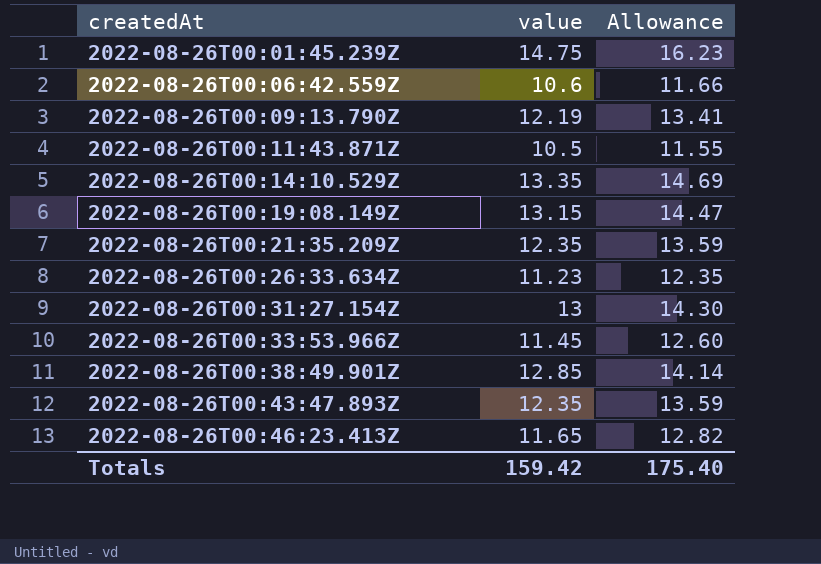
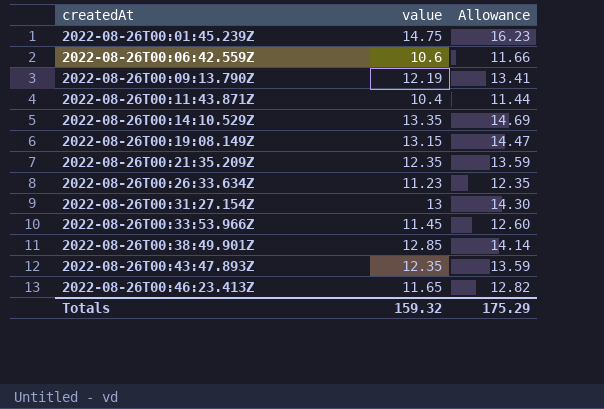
2022-08-26T00:11:43.871Z | value: 10.5 -> 10.4
2022-08-26T00:11:43.871Z | Allowance: 11.55 -> 11.44
Totals | value: 159.42 -> 159.32
Totals | Allowance: 175.40 -> 175.29

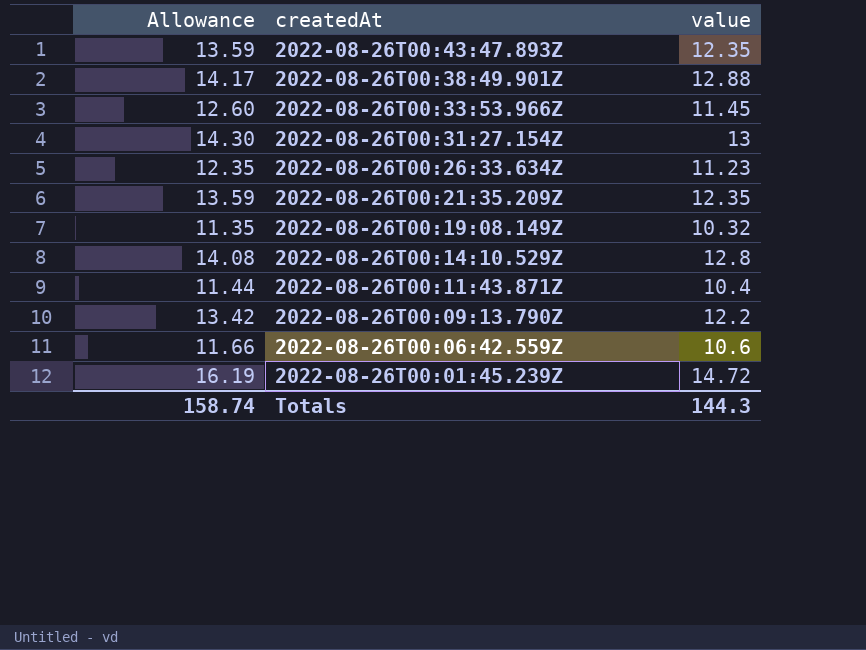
row order: createdAt ascending -> createdAt descending
column Allowance | position: 3 -> 1
row 2022-08-26T00:46:23.413Z: 11.65 | 12.82 -> none
2022-08-26T00:38:49.901Z | Allowance: 14.14 -> 14.17
2022-08-26T00:38:49.901Z | value: 12.85 -> 12.88
2022-08-26T00:19:08.149Z | Allowance: 14.47 -> 11.35
2022-08-26T00:19:08.149Z | value: 13.15 -> 10.32
2022-08-26T00:14:10.529Z | Allowance: 14.69 -> 14.08
2022-08-26T00:14:10.529Z | value: 13.35 -> 12.8
2022-08-26T00:09:13.790Z | Allowance: 13.41 -> 13.42
2022-08-26T00:09:13.790Z | value: 12.19 -> 12.2
2022-08-26T00:01:45.239Z | Allowance: 16.23 -> 16.19
2022-08-26T00:01:45.239Z | value: 14.75 -> 14.72
Totals | Allowance: 175.29 -> 158.74
Totals | value: 159.32 -> 144.3

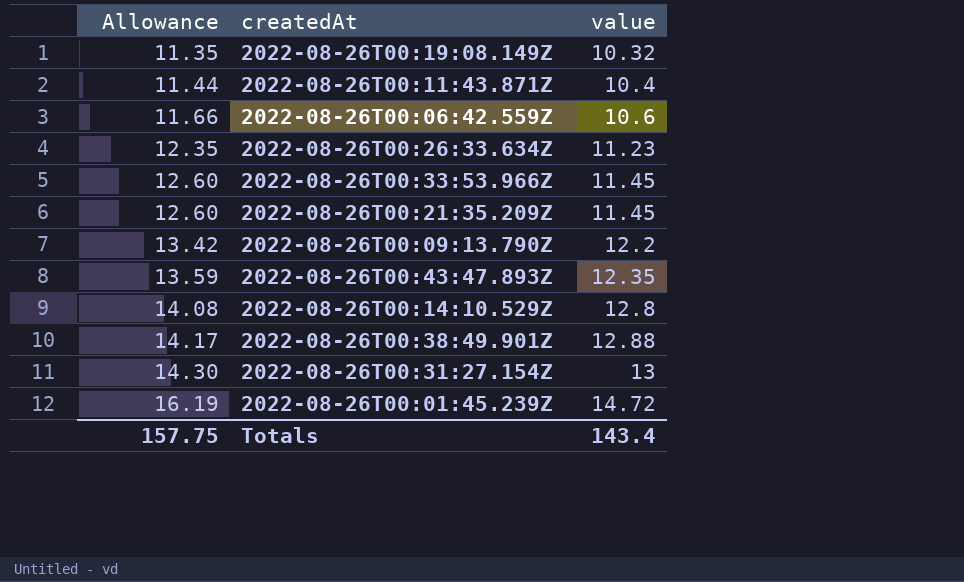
row order: createdAt descending -> Allowance ascending
2022-08-26T00:21:35.209Z | Allowance: 13.59 -> 12.60
2022-08-26T00:21:35.209Z | value: 12.35 -> 11.45
Totals | Allowance: 158.74 -> 157.75
Totals | value: 144.3 -> 143.4

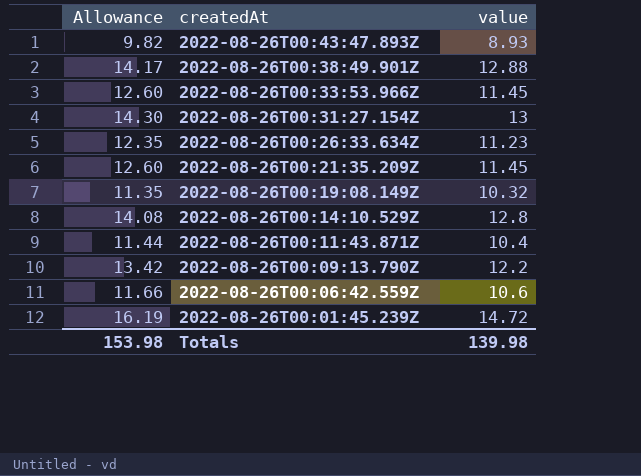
row order: Allowance ascending -> createdAt descending
2022-08-26T00:43:47.893Z | Allowance: 13.59 -> 9.82
2022-08-26T00:43:47.893Z | value: 12.35 -> 8.93
Totals | Allowance: 157.75 -> 153.98
Totals | value: 143.4 -> 139.98

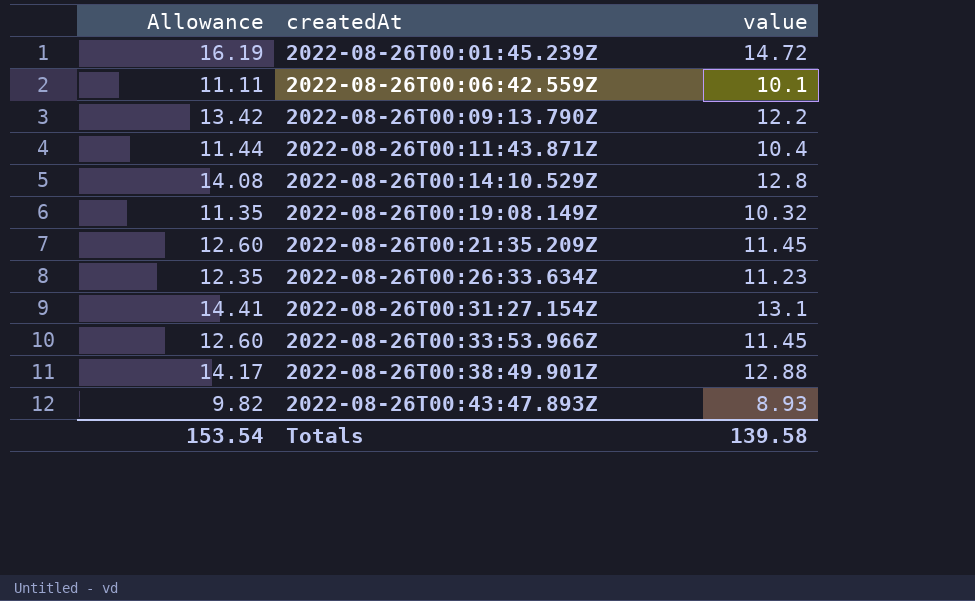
row order: createdAt descending -> createdAt ascending
2022-08-26T00:06:42.559Z | Allowance: 11.66 -> 11.11
2022-08-26T00:06:42.559Z | value: 10.6 -> 10.1
2022-08-26T00:31:27.154Z | Allowance: 14.30 -> 14.41
2022-08-26T00:31:27.154Z | value: 13 -> 13.1
Totals | Allowance: 153.98 -> 153.54
Totals | value: 139.98 -> 139.58

